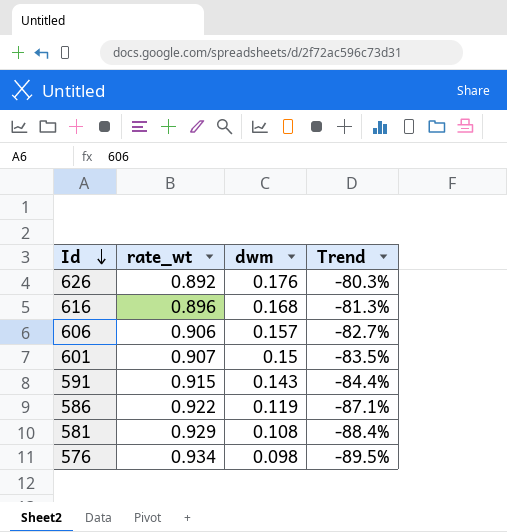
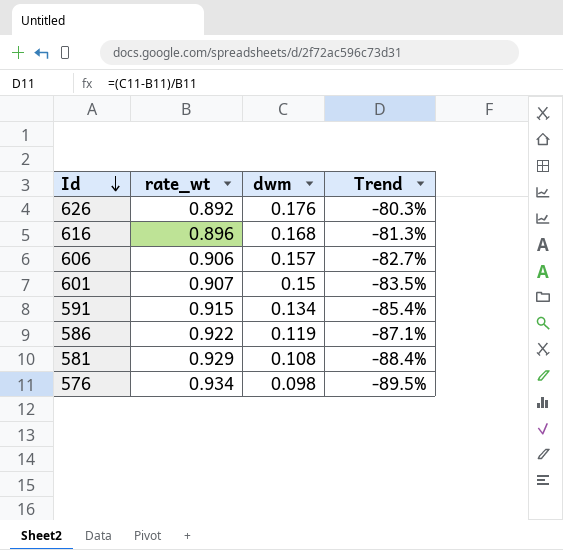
591 | dwm: 0.143 -> 0.134
591 | Trend: -84.4% -> -85.4%

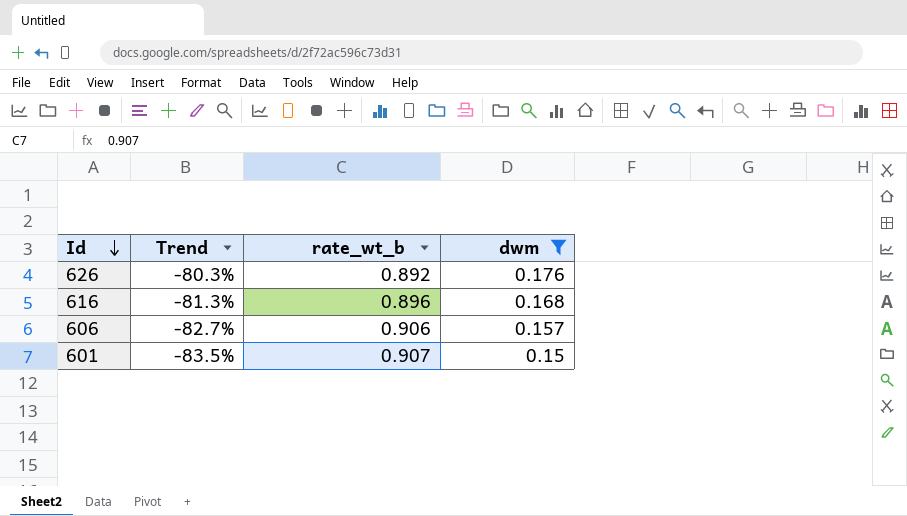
filter: none -> dwm >= 0.15
column Trend | position: 4 -> 2
column name: rate_wt -> rate_wt_b

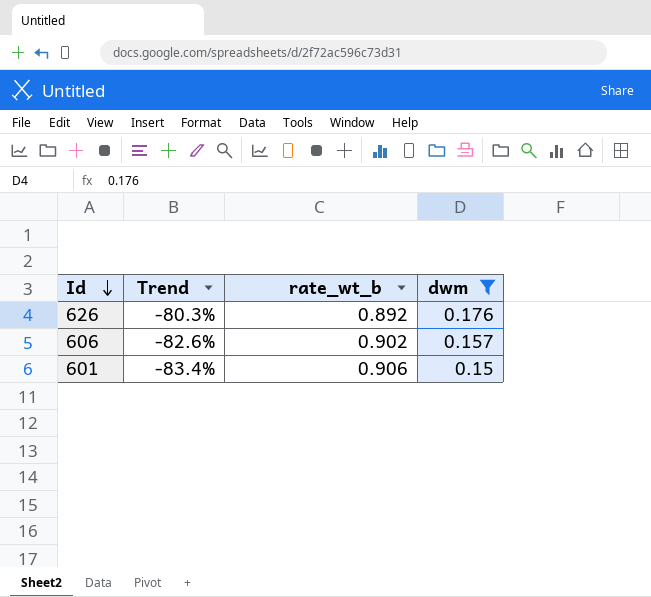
row 616: -81.3% | 0.896 | 0.168 -> none
606 | Trend: -82.7% -> -82.6%
606 | rate_wt_b: 0.906 -> 0.902
601 | Trend: -83.5% -> -83.4%
601 | rate_wt_b: 0.907 -> 0.906

